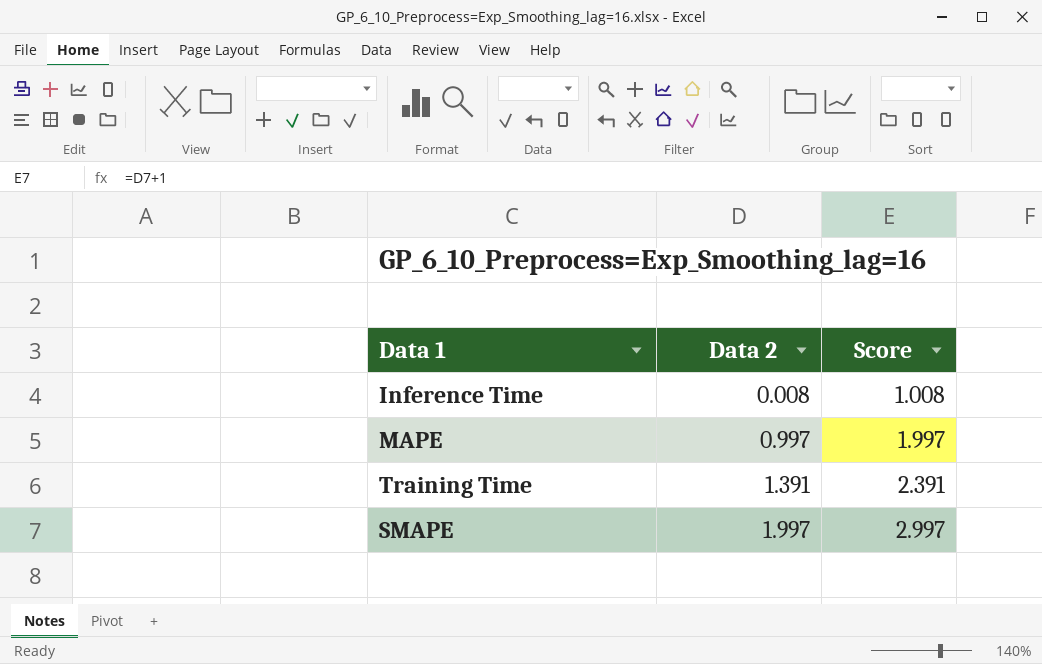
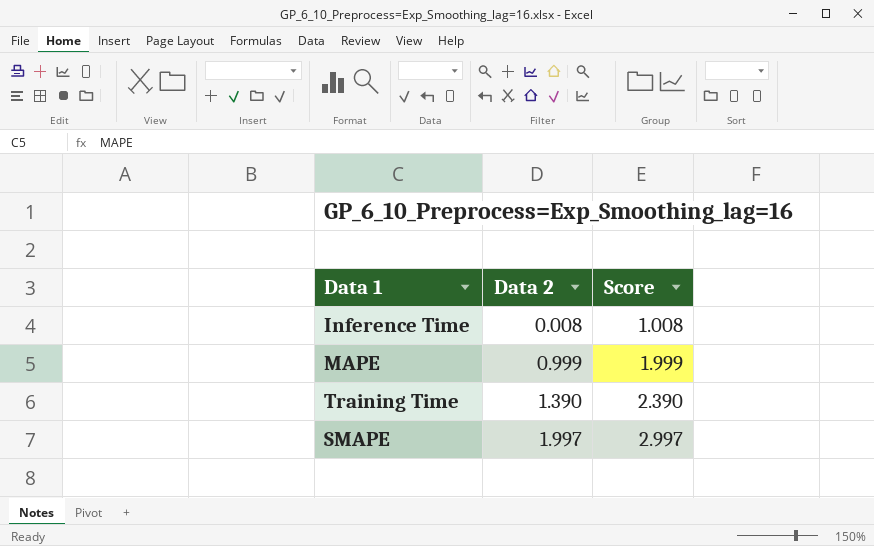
MAPE | Data 2: 0.997 -> 0.999
MAPE | Score: 1.997 -> 1.999
Training Time | Data 2: 1.391 -> 1.390
Training Time | Score: 2.391 -> 2.390

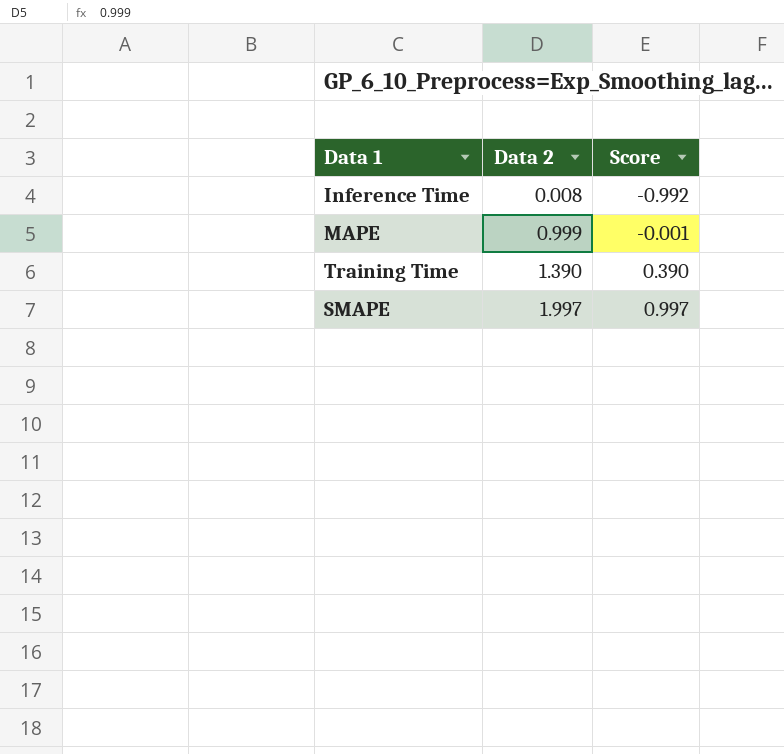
column Score | formula: [Data 2] + 1 -> [Data 2] - 1

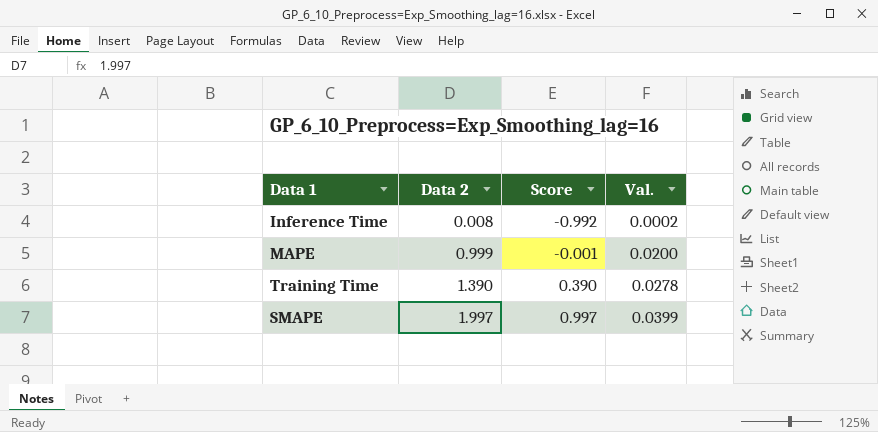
column Val. | formula: none -> [Data 2] * 0.02

